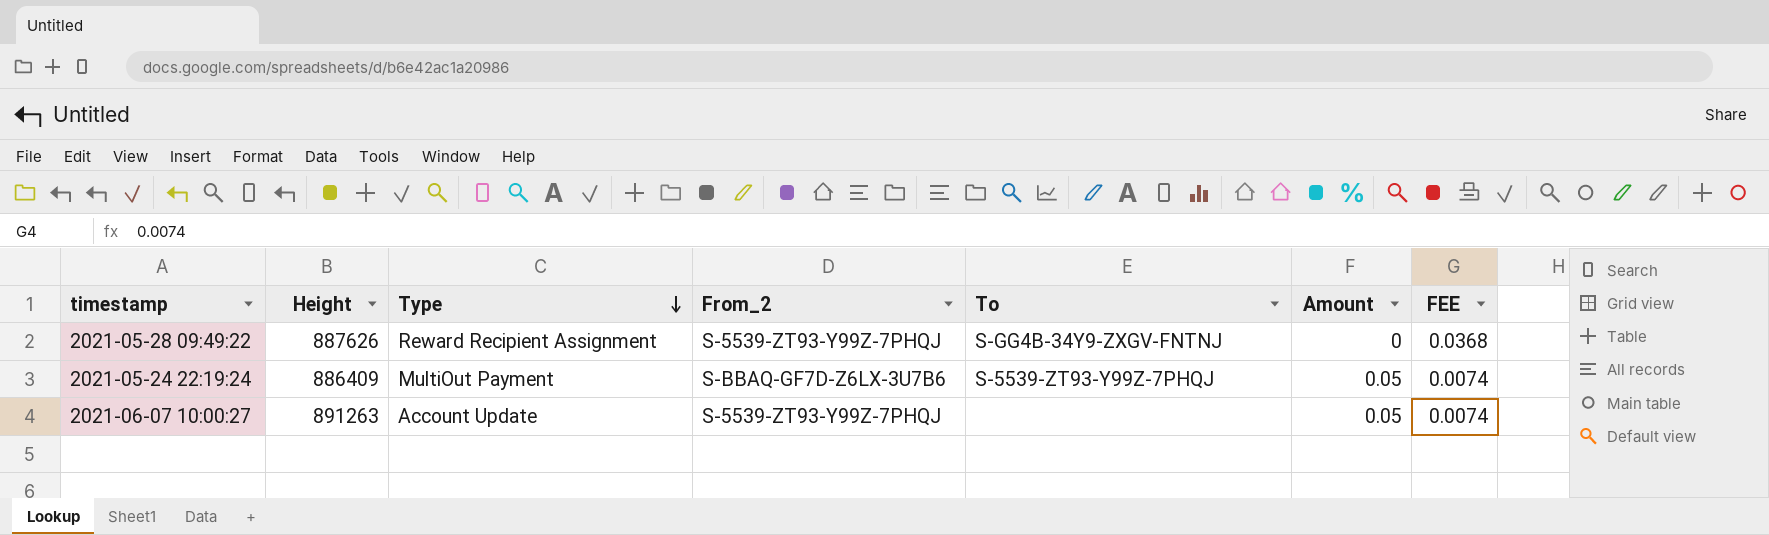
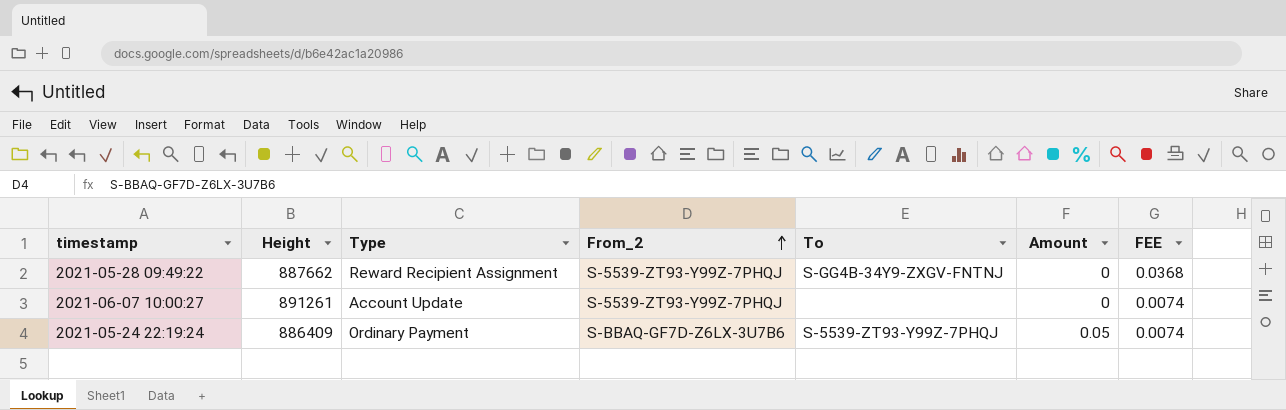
row order: Type descending -> From_2 ascending
2021-05-28 09:49:22 | Height: 887626 -> 887662
2021-06-07 10:00:27 | Height: 891263 -> 891261
2021-06-07 10:00:27 | Amount: 0.05 -> 0
2021-05-24 22:19:24 | Type: MultiOut Payment -> Ordinary Payment

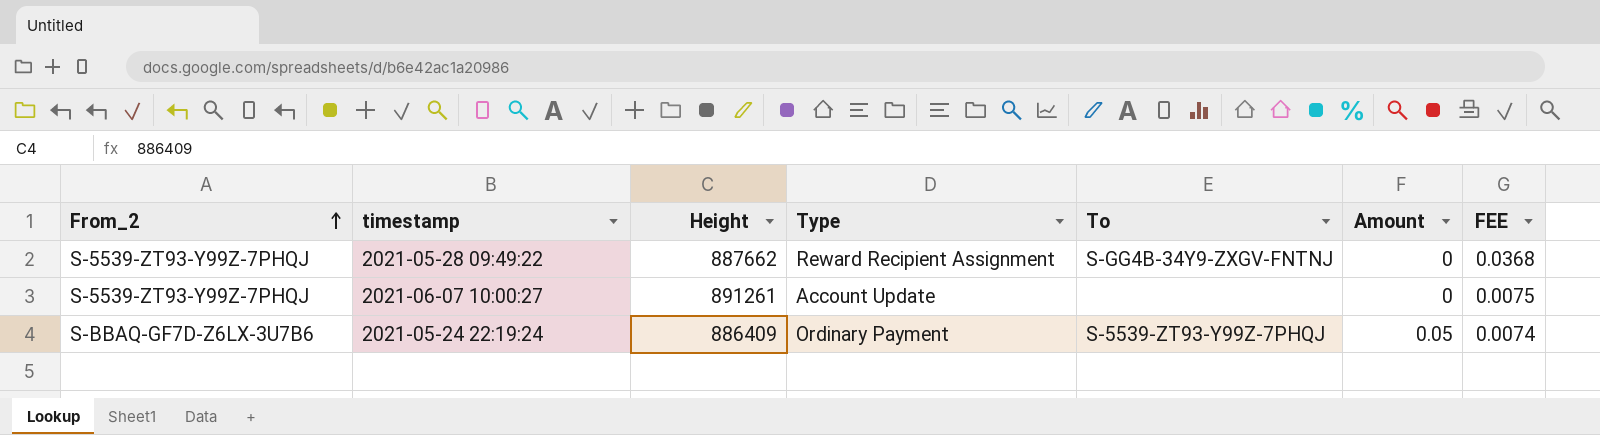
column From_2 | position: 4 -> 1
2021-06-07 10:00:27 | FEE: 0.0074 -> 0.0075

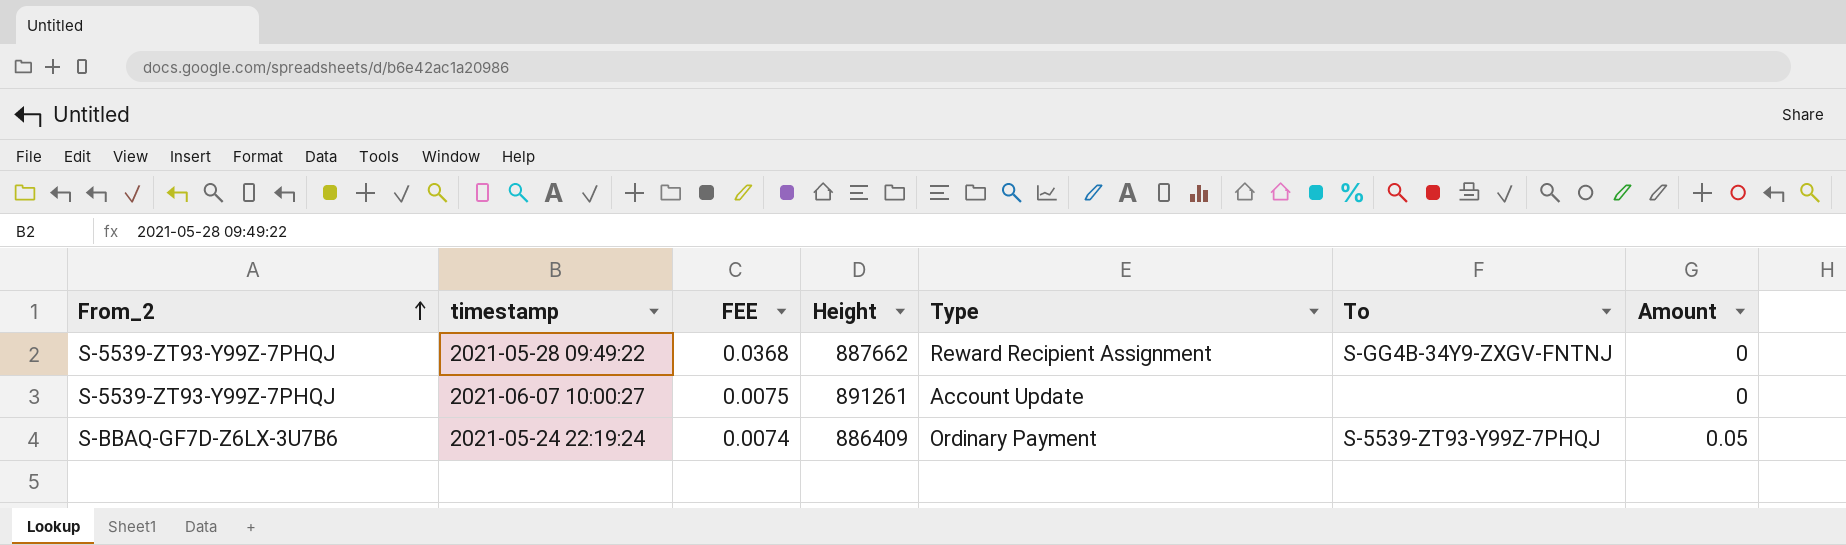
column FEE | position: 7 -> 3

